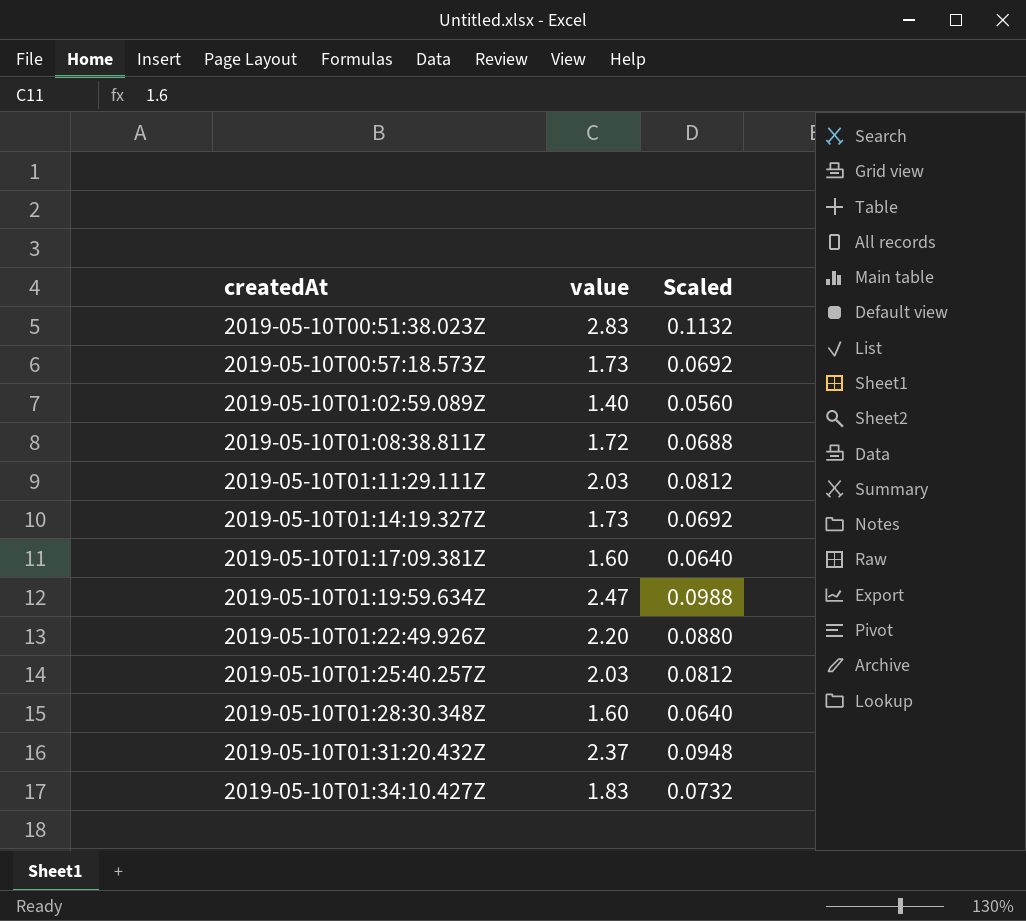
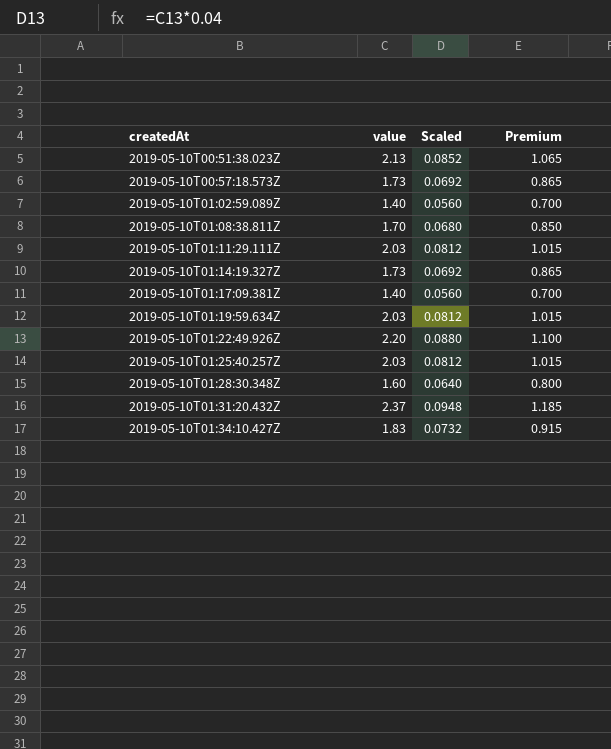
column Premium | formula: none -> [value] * 0.5
2019-05-10T00:51:38.023Z | value: 2.83 -> 2.13
2019-05-10T00:51:38.023Z | Scaled: 0.1132 -> 0.0852
2019-05-10T01:08:38.811Z | value: 1.72 -> 1.70
2019-05-10T01:08:38.811Z | Scaled: 0.0688 -> 0.0680
2019-05-10T01:17:09.381Z | value: 1.60 -> 1.40
2019-05-10T01:17:09.381Z | Scaled: 0.0640 -> 0.0560
2019-05-10T01:19:59.634Z | value: 2.47 -> 2.03
2019-05-10T01:19:59.634Z | Scaled: 0.0988 -> 0.0812

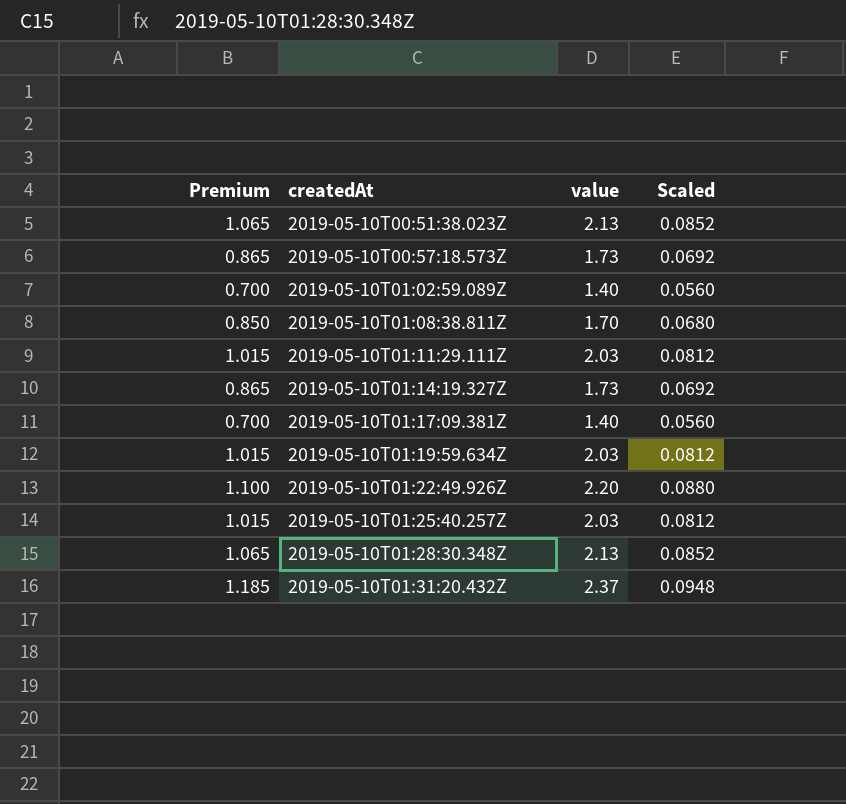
column Premium | position: 4 -> 1
row 2019-05-10T01:34:10.427Z: 1.83 | 0.0732 | 0.915 -> none
2019-05-10T01:28:30.348Z | Premium: 0.800 -> 1.065
2019-05-10T01:28:30.348Z | value: 1.60 -> 2.13
2019-05-10T01:28:30.348Z | Scaled: 0.0640 -> 0.0852

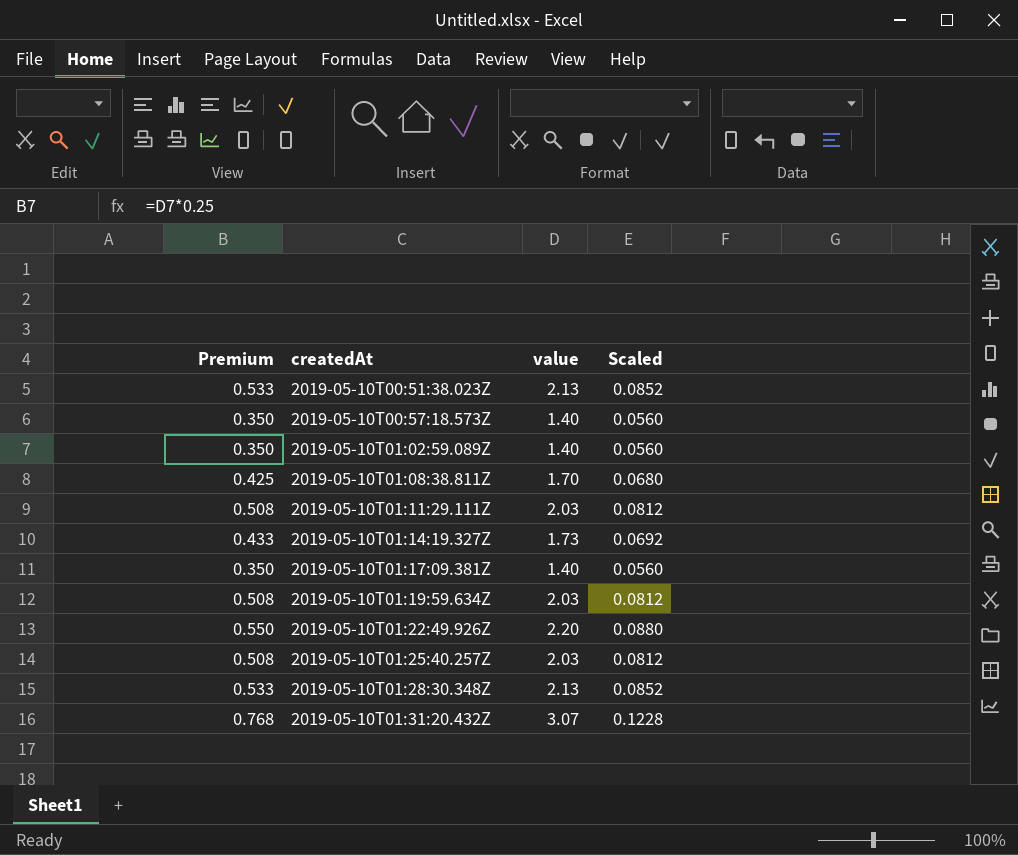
column Premium | formula: [value] * 0.5 -> [value] * 0.25
2019-05-10T00:57:18.573Z | value: 1.73 -> 1.40
2019-05-10T00:57:18.573Z | Scaled: 0.0692 -> 0.0560
2019-05-10T01:31:20.432Z | value: 2.37 -> 3.07
2019-05-10T01:31:20.432Z | Scaled: 0.0948 -> 0.1228

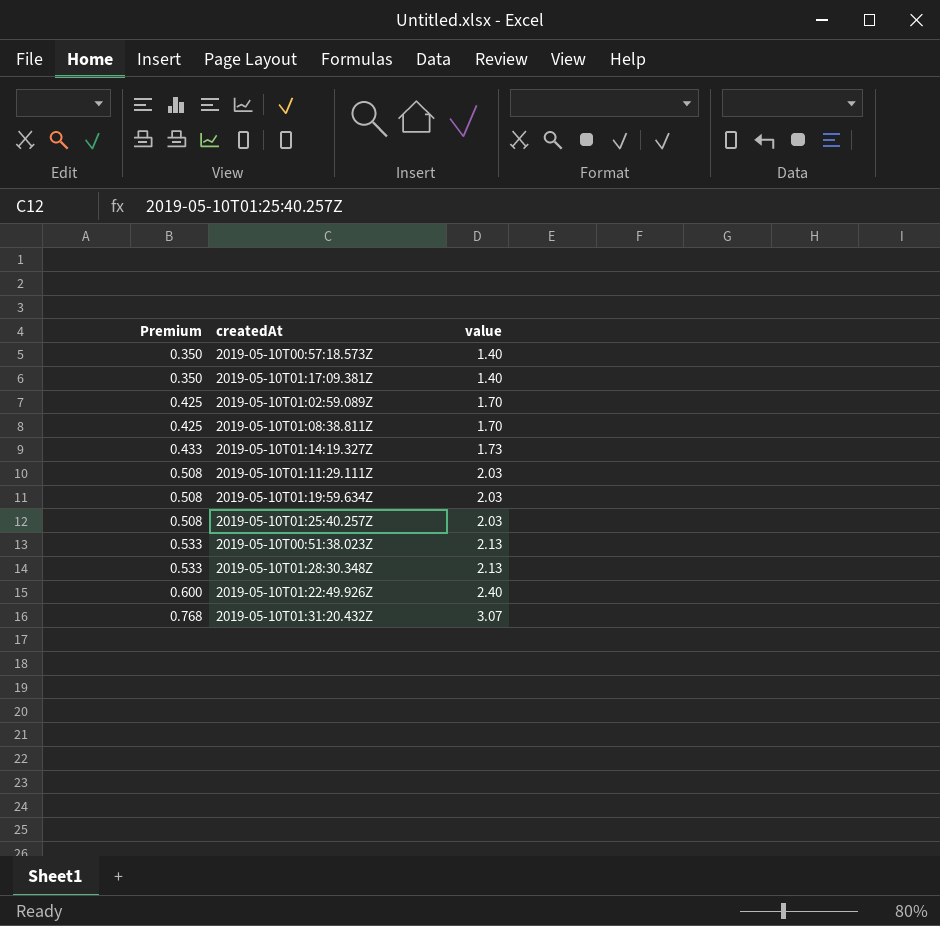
row order: createdAt ascending -> Premium ascending
column Scaled | formula: [value] * 0.04 -> none
2019-05-10T01:02:59.089Z | Premium: 0.350 -> 0.425
2019-05-10T01:02:59.089Z | value: 1.40 -> 1.70
2019-05-10T01:22:49.926Z | Premium: 0.550 -> 0.600
2019-05-10T01:22:49.926Z | value: 2.20 -> 2.40

